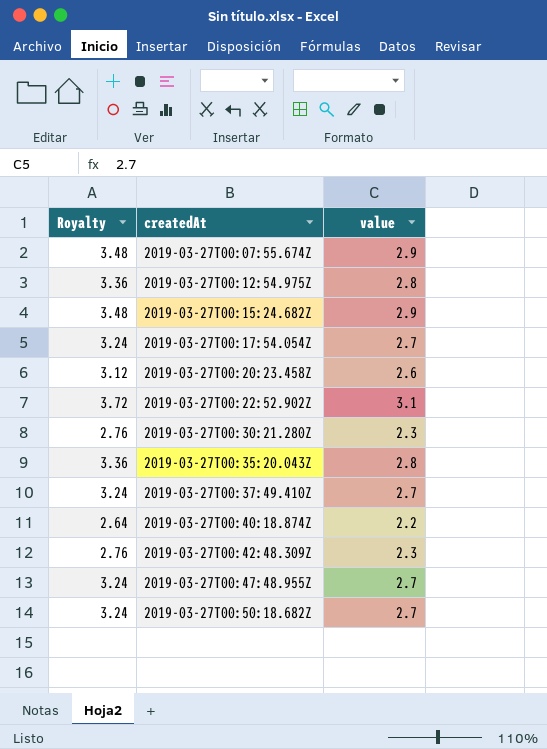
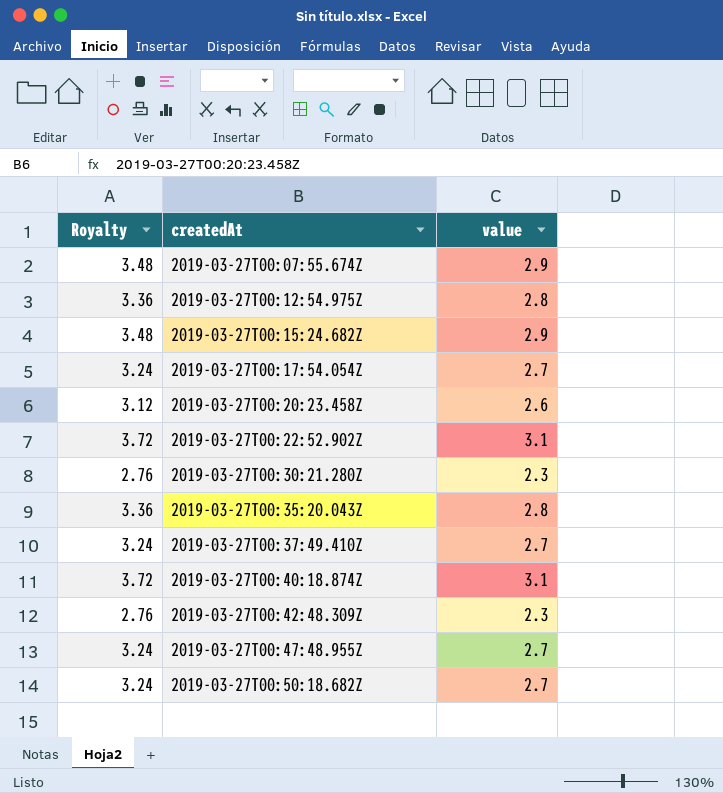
2019-03-27T00:40:18.874Z | Royalty: 2.64 -> 3.72
2019-03-27T00:40:18.874Z | value: 2.2 -> 3.1

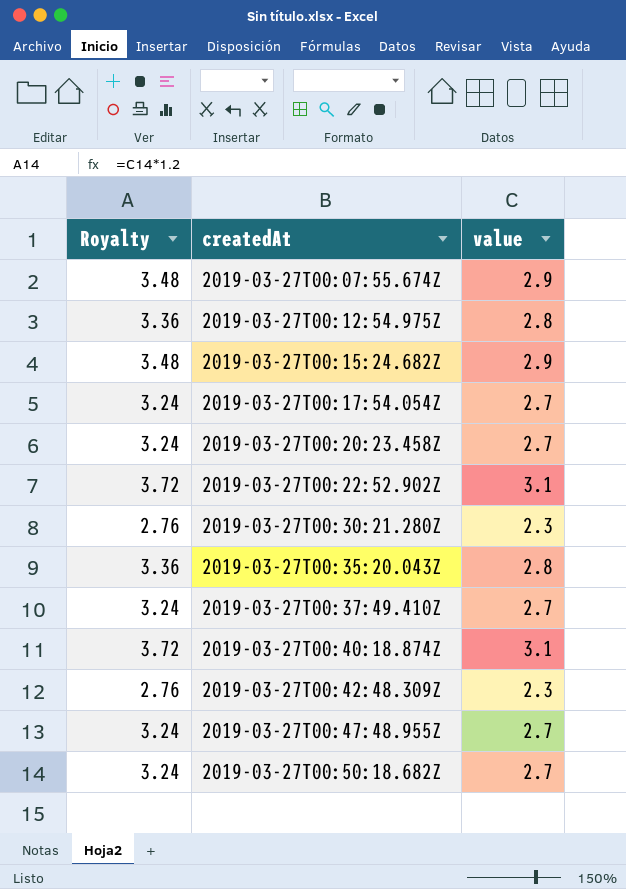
2019-03-27T00:20:23.458Z | Royalty: 3.12 -> 3.24
2019-03-27T00:20:23.458Z | value: 2.6 -> 2.7

